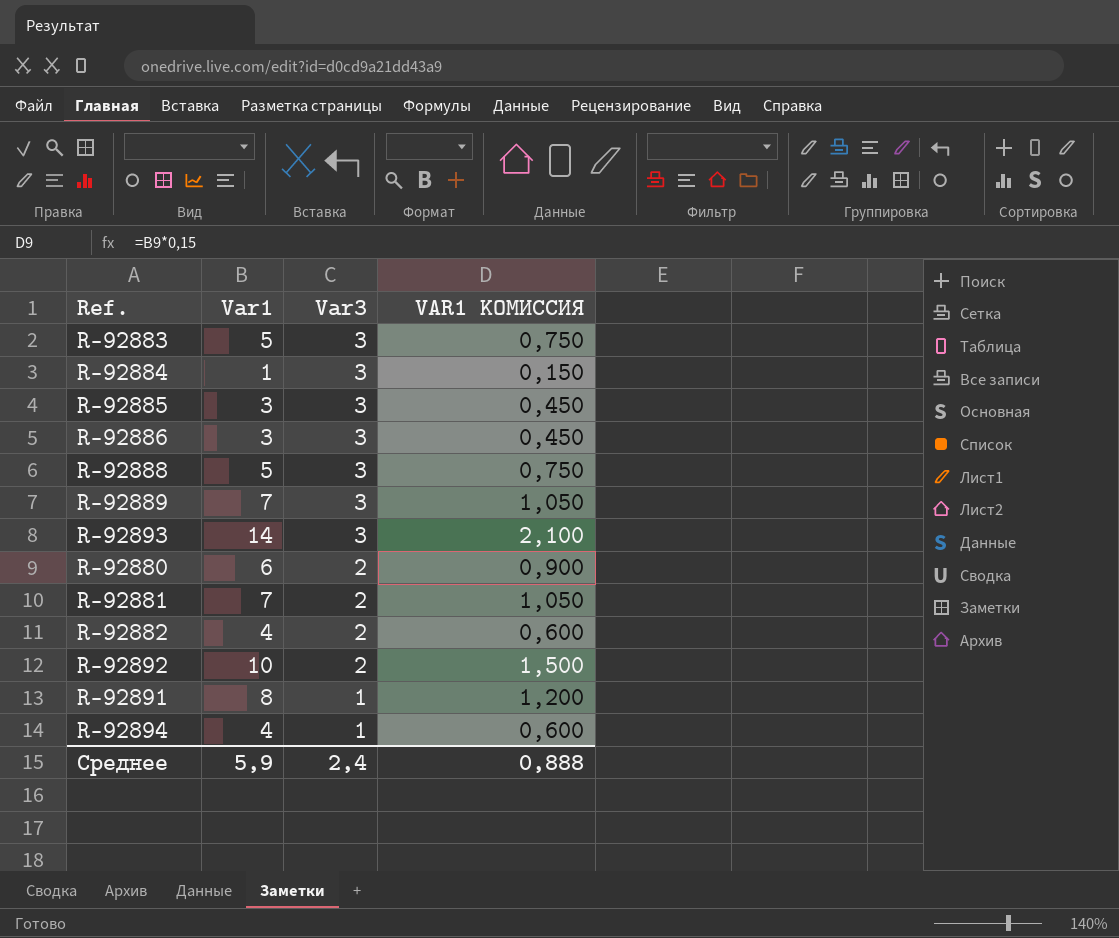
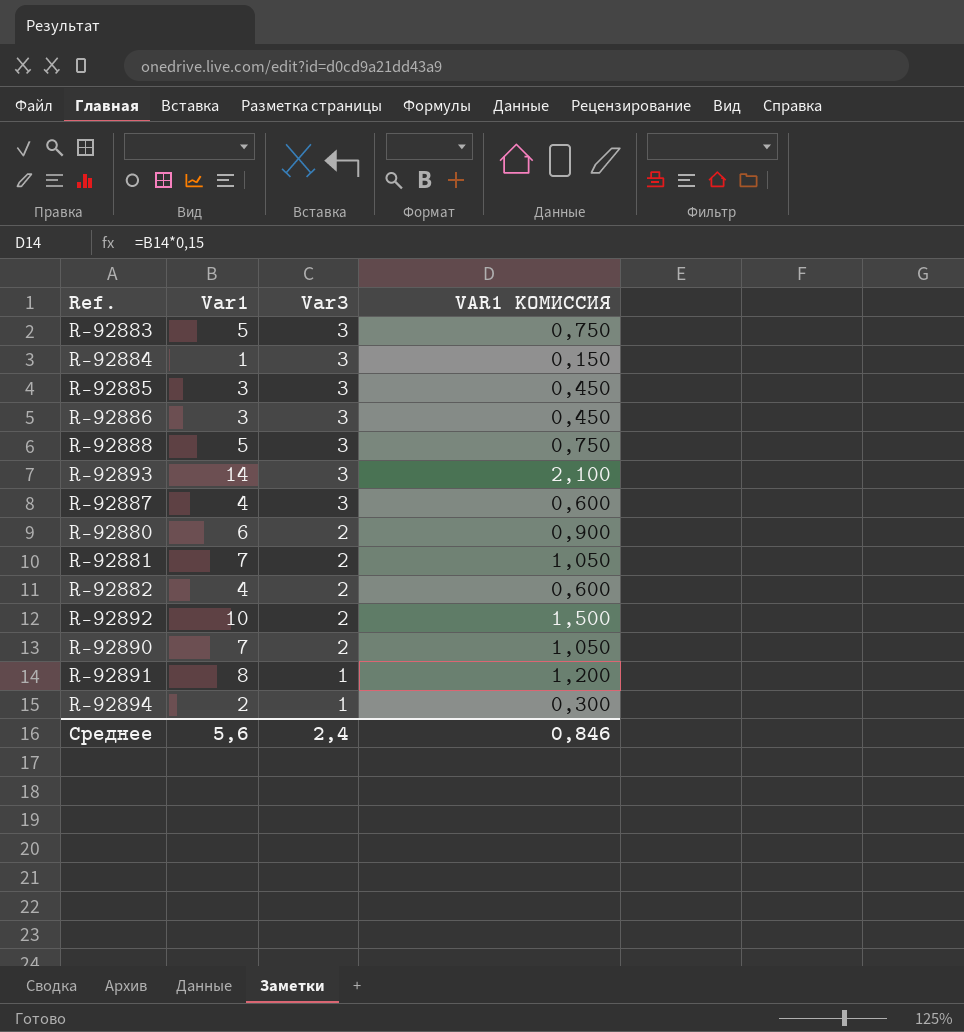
row R-92889: 7 | 3 | 1,050 -> none
row R-92887: none -> 4 | 3 | 0,600
row R-92890: none -> 7 | 2 | 1,050
R-92894 | Var1: 4 -> 2
R-92894 | VAR1 КОМИССИЯ: 0,600 -> 0,300
Среднее | Var1: 5,9 -> 5,6
Среднее | VAR1 КОМИССИЯ: 0,888 -> 0,846

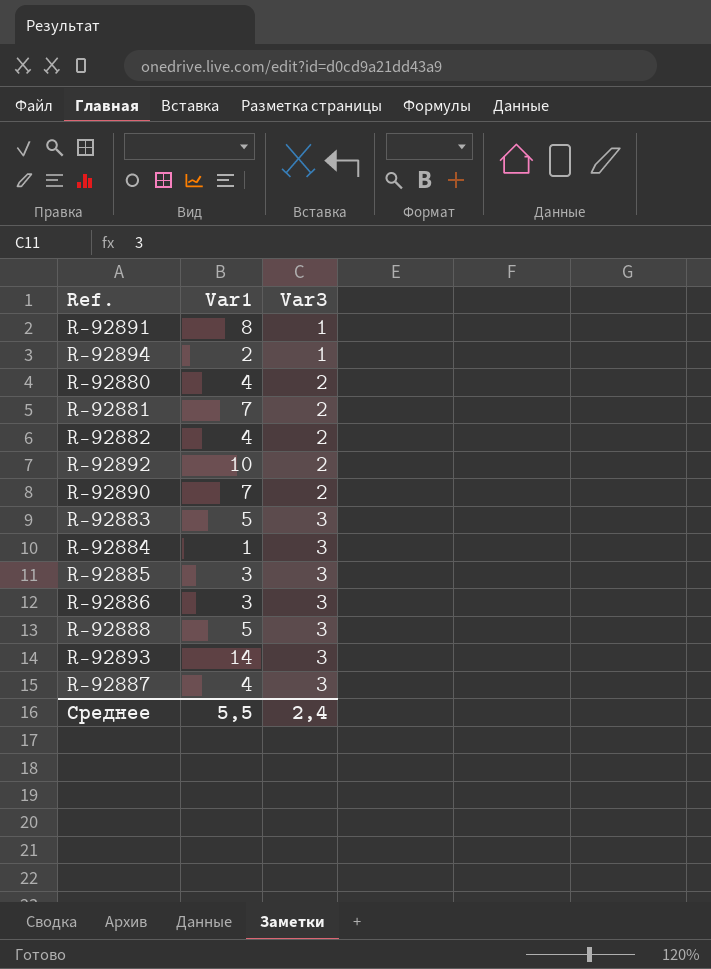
row order: Var3 descending -> Var3 ascending
column VAR1 КОМИССИЯ | formula: [Var1] * 0,15 -> none
R-92880 | Var1: 6 -> 4
Среднее | Var1: 5,6 -> 5,5

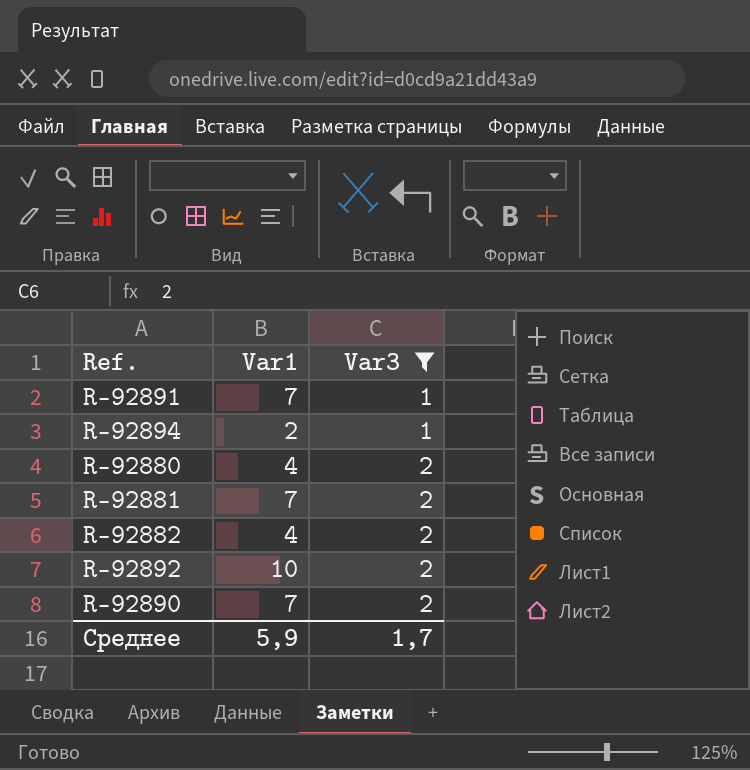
filter: none -> Var3 != 3
R-92891 | Var1: 8 -> 7
Среднее | Var1: 5,5 -> 5,9
Среднее | Var3: 2,4 -> 1,7

